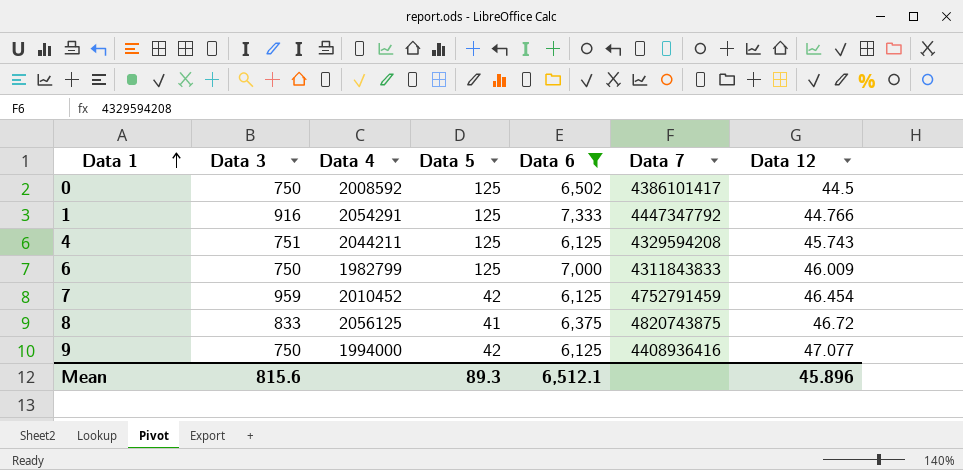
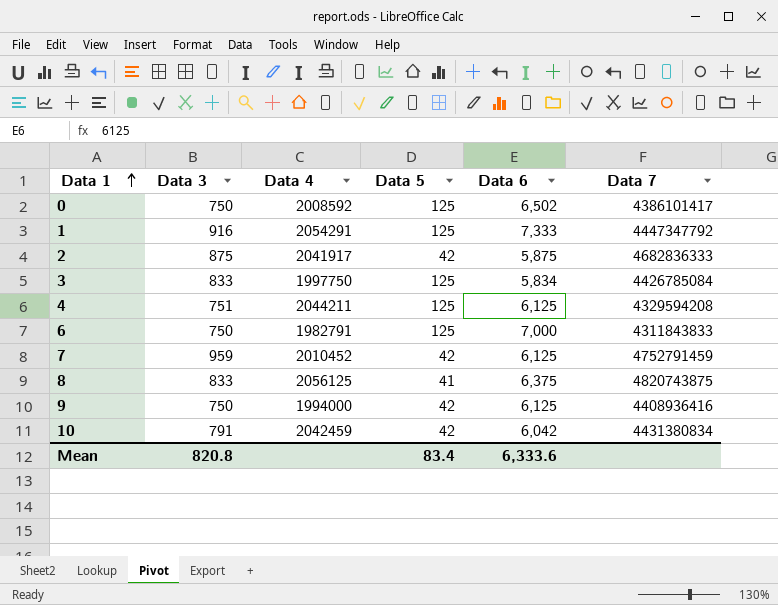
filter: Data 6 >= 6,125 -> none
column Data 12 | position: 7 -> none
6 | Data 4: 1982799 -> 1982791
Mean | Data 3: 815.6 -> 820.8
Mean | Data 5: 89.3 -> 83.4
Mean | Data 6: 6,512.1 -> 6,333.6

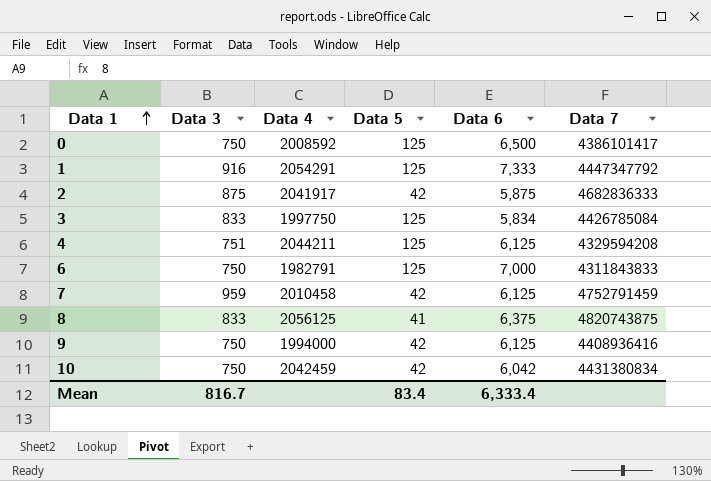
0 | Data 6: 6,502 -> 6,500
7 | Data 4: 2010452 -> 2010458
10 | Data 3: 791 -> 750
Mean | Data 3: 820.8 -> 816.7
Mean | Data 6: 6,333.6 -> 6,333.4

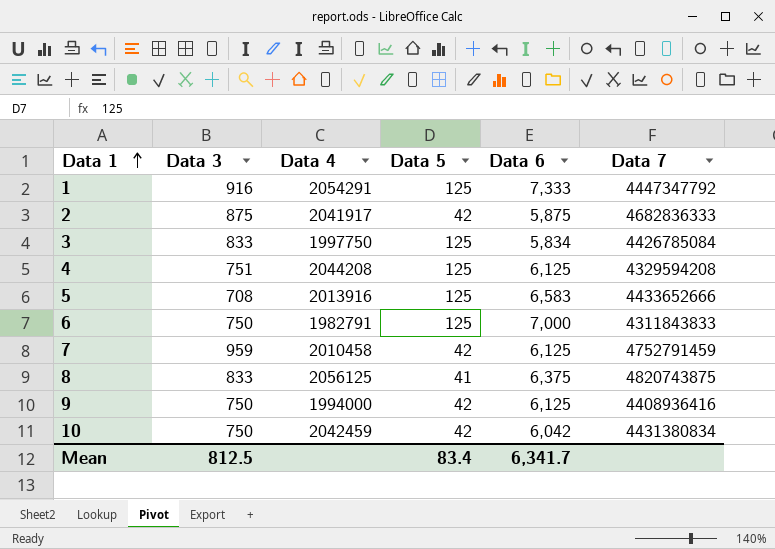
row 0: 750 | 2008592 | 125 | 6,500 | 4386101417 -> none
4 | Data 4: 2044211 -> 2044208
row 5: none -> 708 | 2013916 | 125 | 6,583 | 4433652666
Mean | Data 3: 816.7 -> 812.5
Mean | Data 6: 6,333.4 -> 6,341.7

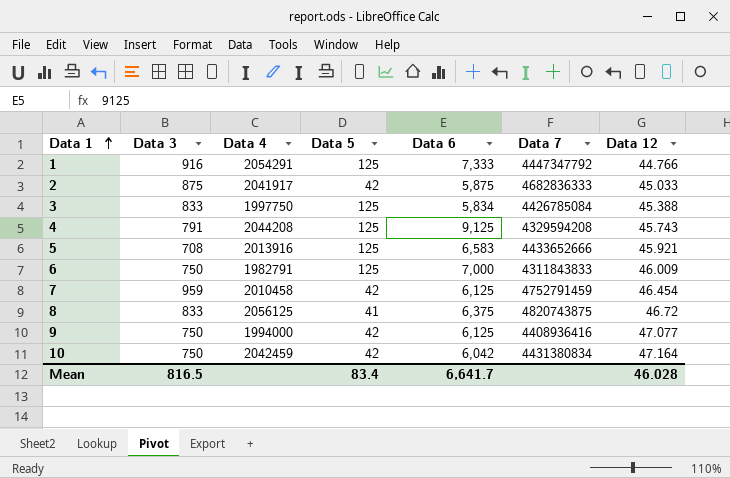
column Data 12 | position: none -> 7
4 | Data 3: 751 -> 791
4 | Data 6: 6,125 -> 9,125
Mean | Data 3: 812.5 -> 816.5
Mean | Data 6: 6,341.7 -> 6,641.7

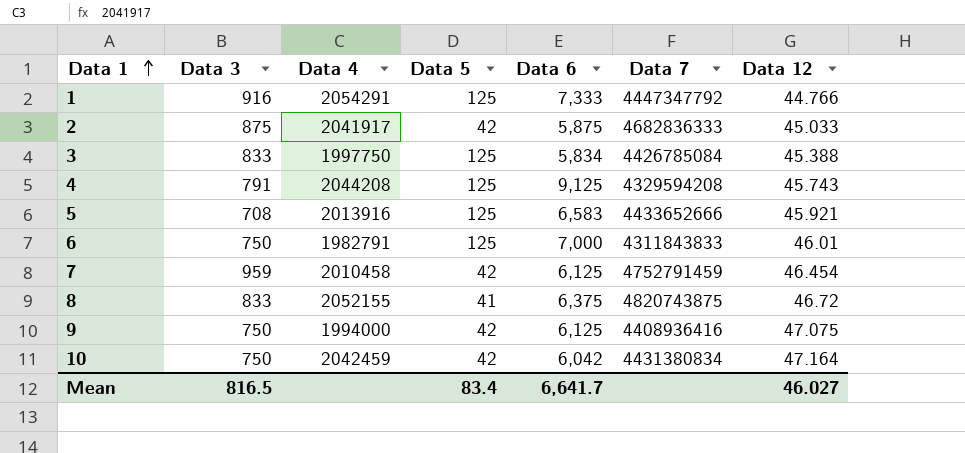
6 | Data 12: 46.009 -> 46.01
8 | Data 4: 2056125 -> 2052155
9 | Data 12: 47.077 -> 47.075
Mean | Data 12: 46.028 -> 46.027

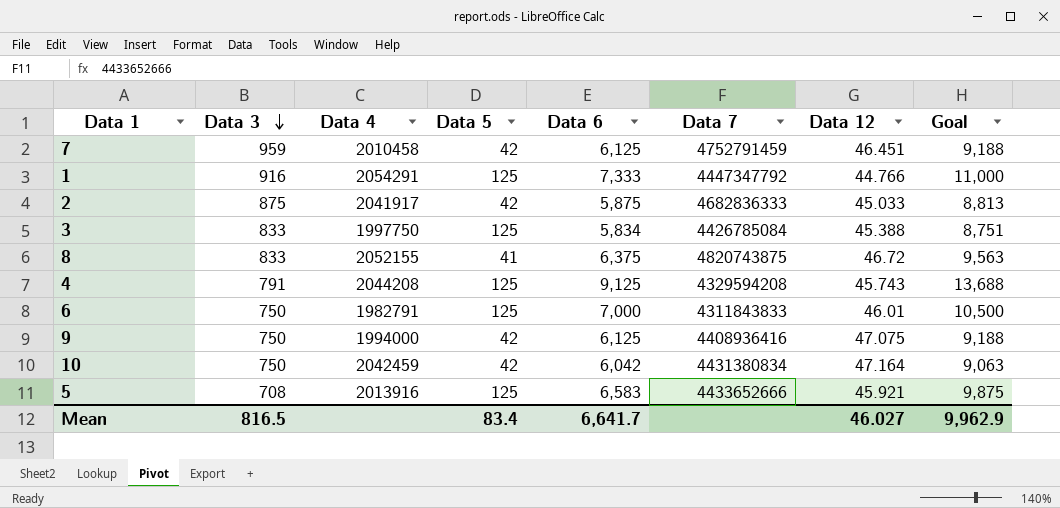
row order: Data 1 ascending -> Data 3 descending
column Goal | formula: none -> [Data 6] * 1.5
7 | Data 12: 46.454 -> 46.451

